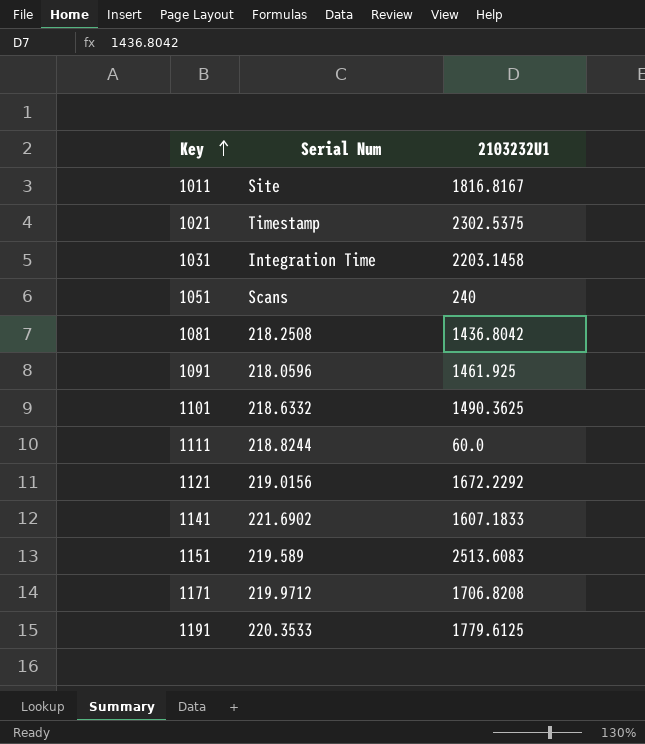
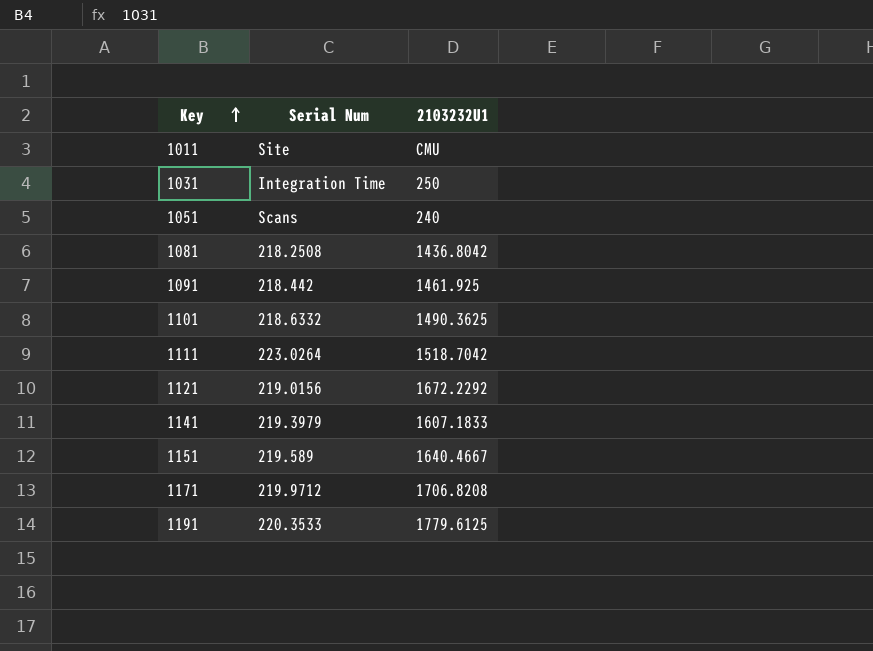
row 1021: Timestamp | 2302.5375 -> none
1011 | 2103232U1: 1816.8167 -> CMU
1031 | 2103232U1: 2203.1458 -> 250
1091 | Serial Num: 218.0596 -> 218.442
1111 | Serial Num: 218.8244 -> 223.0264
1111 | 2103232U1: 60.0 -> 1518.7042
1141 | Serial Num: 221.6902 -> 219.3979
1151 | 2103232U1: 2513.6083 -> 1640.4667

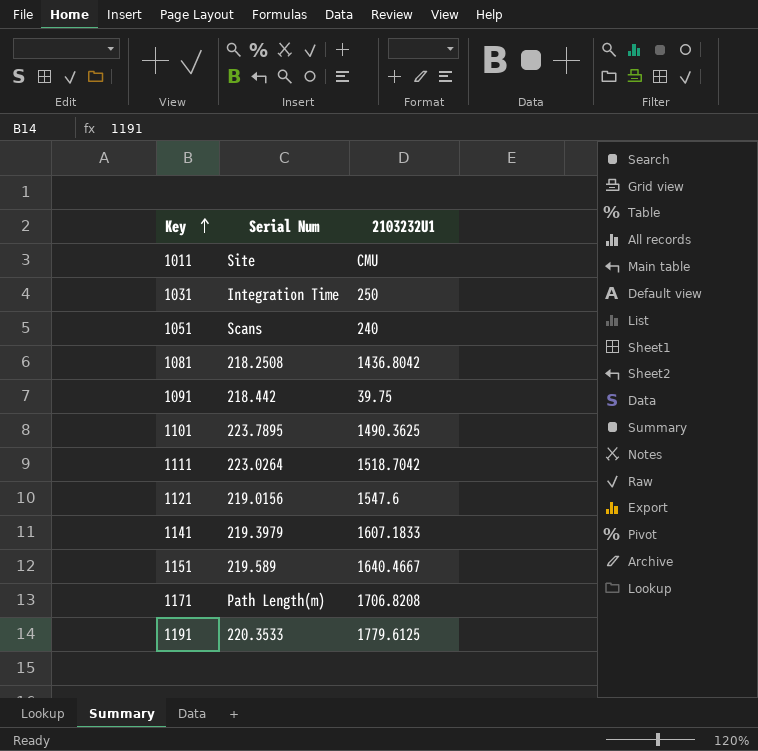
1091 | 2103232U1: 1461.925 -> 39.75
1101 | Serial Num: 218.6332 -> 223.7895
1121 | 2103232U1: 1672.2292 -> 1547.6
1171 | Serial Num: 219.9712 -> Path Length(m)

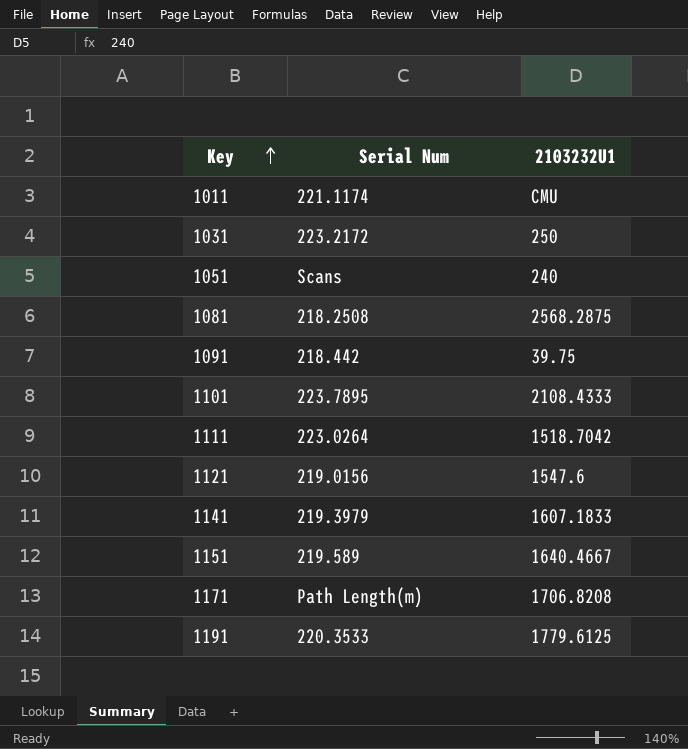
1011 | Serial Num: Site -> 221.1174
1031 | Serial Num: Integration Time -> 223.2172
1081 | 2103232U1: 1436.8042 -> 2568.2875
1101 | 2103232U1: 1490.3625 -> 2108.4333

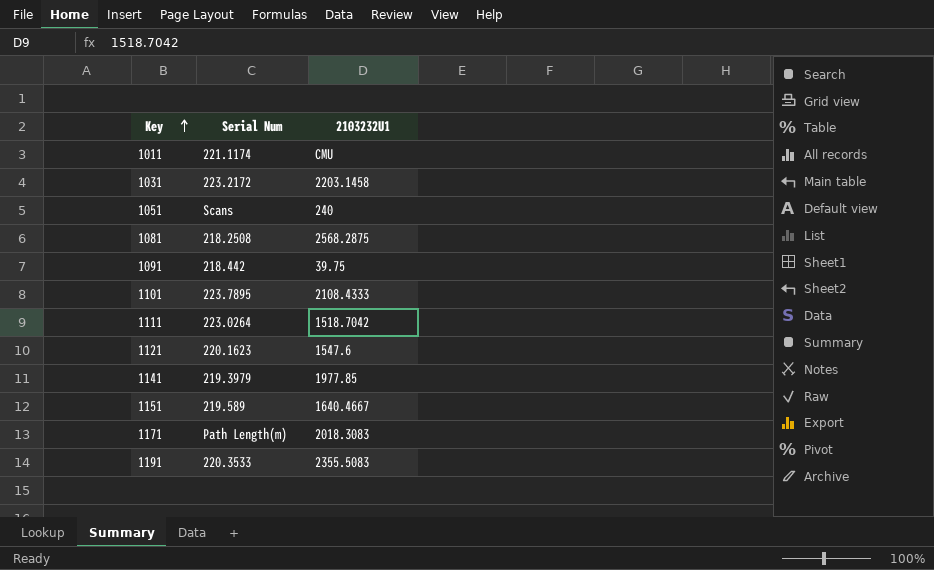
1031 | 2103232U1: 250 -> 2203.1458
1121 | Serial Num: 219.0156 -> 220.1623
1141 | 2103232U1: 1607.1833 -> 1977.85
1171 | 2103232U1: 1706.8208 -> 2018.3083
1191 | 2103232U1: 1779.6125 -> 2355.5083

